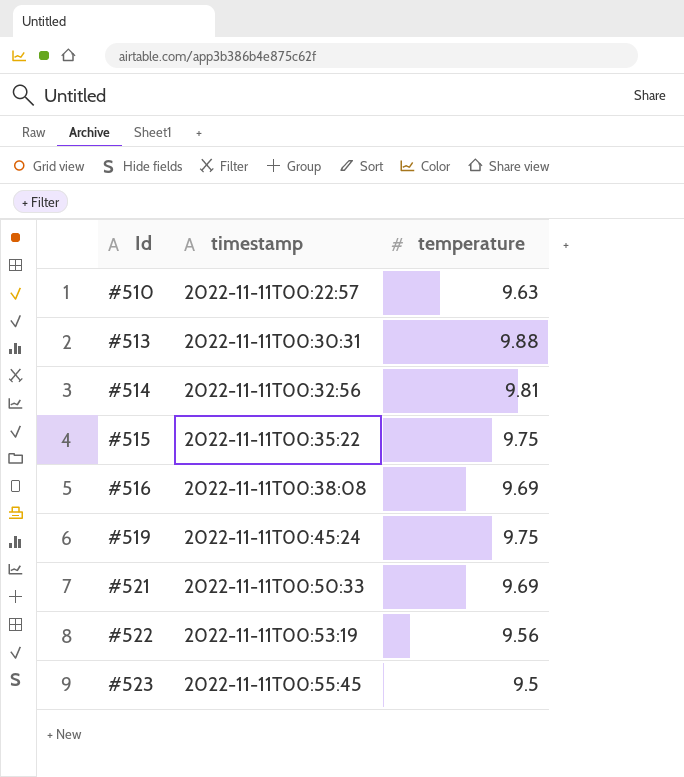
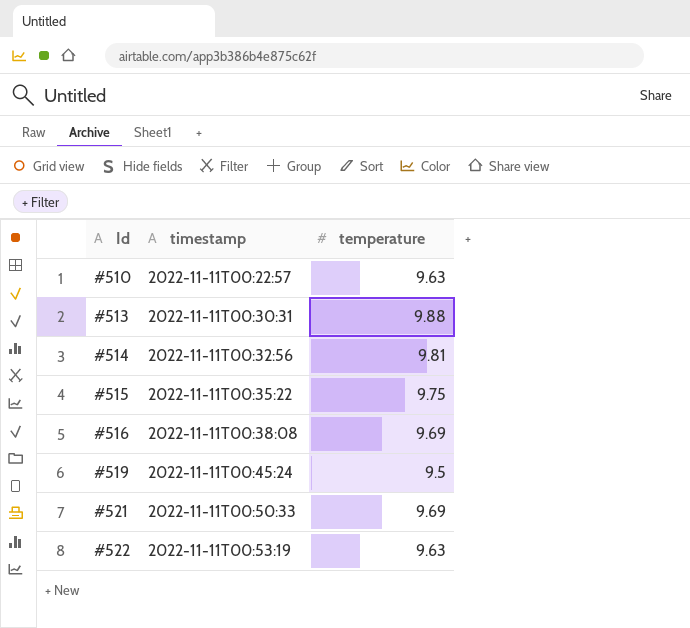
row #523: 2022-11-11T00:55:45 | 9.5 -> none
#519 | temperature: 9.75 -> 9.5
#522 | temperature: 9.56 -> 9.63

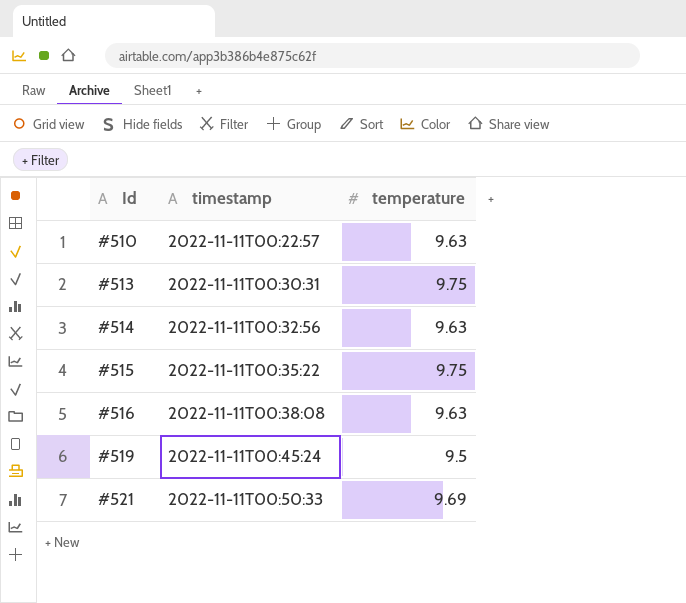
row #522: 2022-11-11T00:53:19 | 9.63 -> none
#513 | temperature: 9.88 -> 9.75
#514 | temperature: 9.81 -> 9.63
#516 | temperature: 9.69 -> 9.63

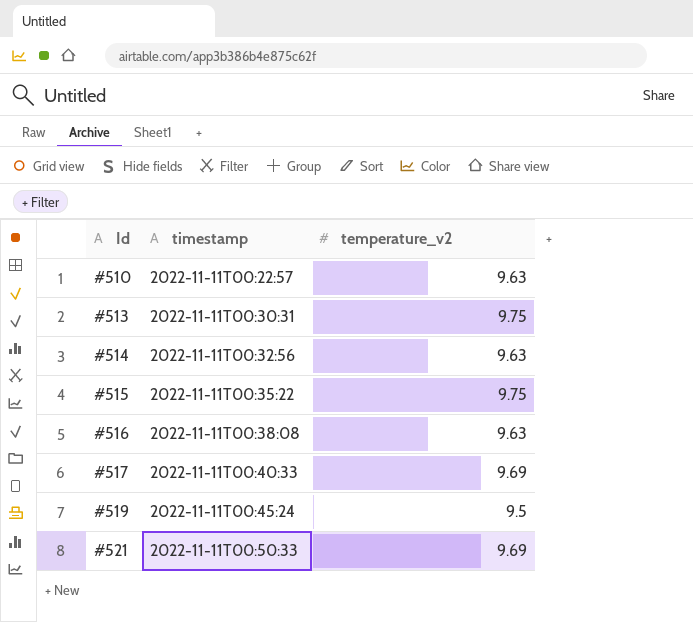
column name: temperature -> temperature_v2
row #517: none -> 2022-11-11T00:40:33 | 9.69

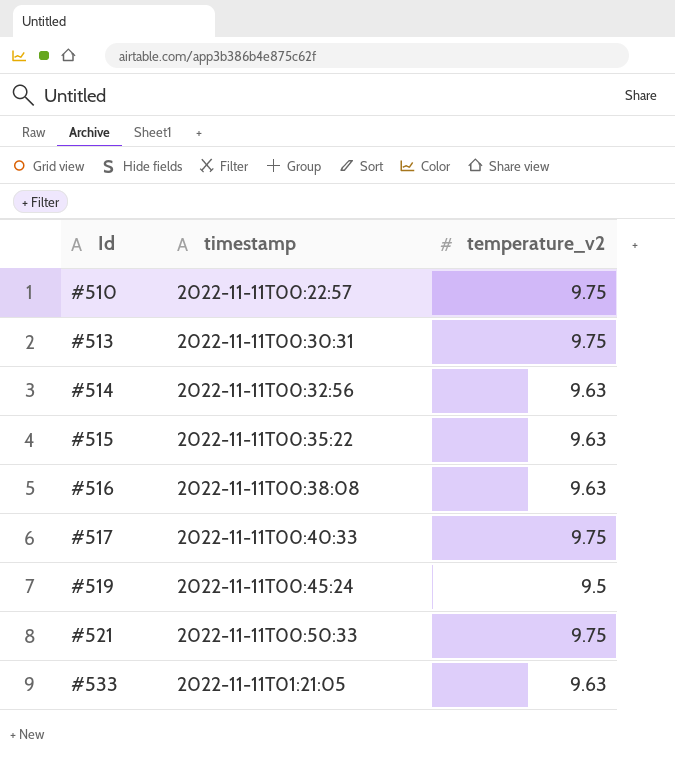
#510 | temperature_v2: 9.63 -> 9.75
#515 | temperature_v2: 9.75 -> 9.63
#517 | temperature_v2: 9.69 -> 9.75
#521 | temperature_v2: 9.69 -> 9.75
row #533: none -> 2022-11-11T01:21:05 | 9.63

